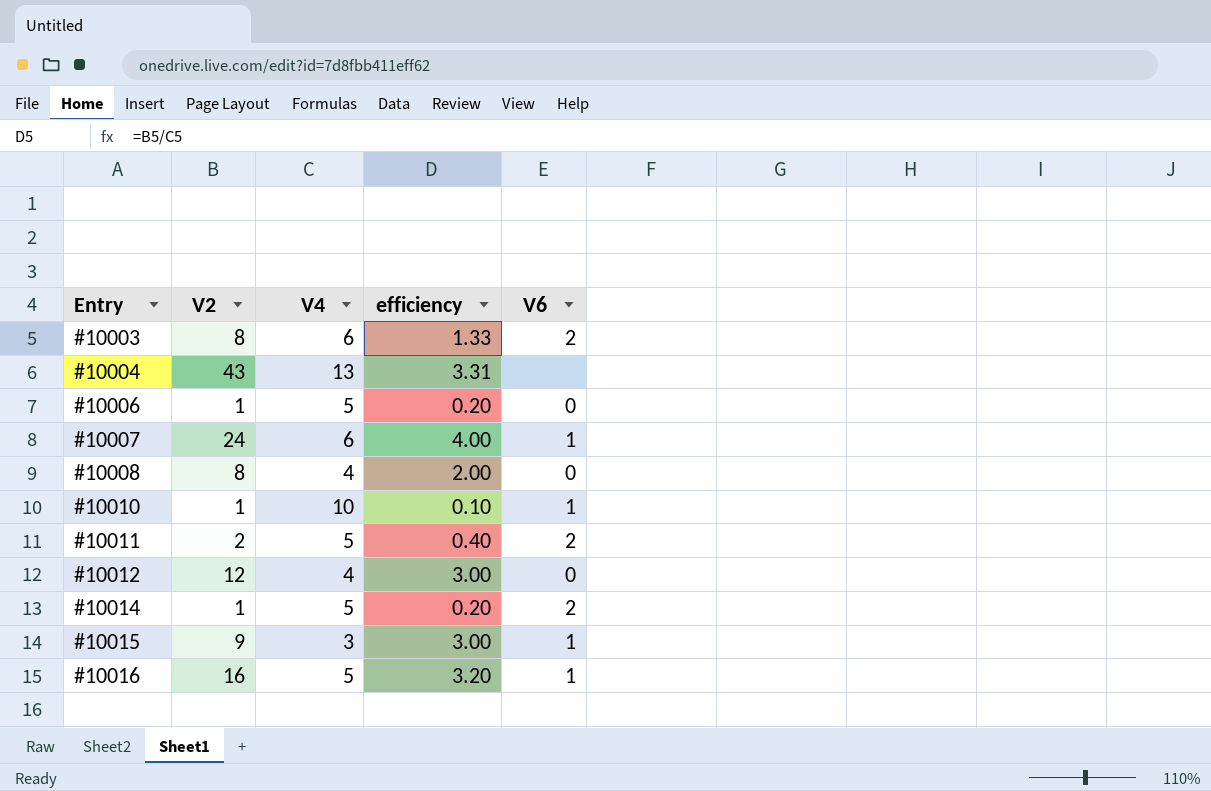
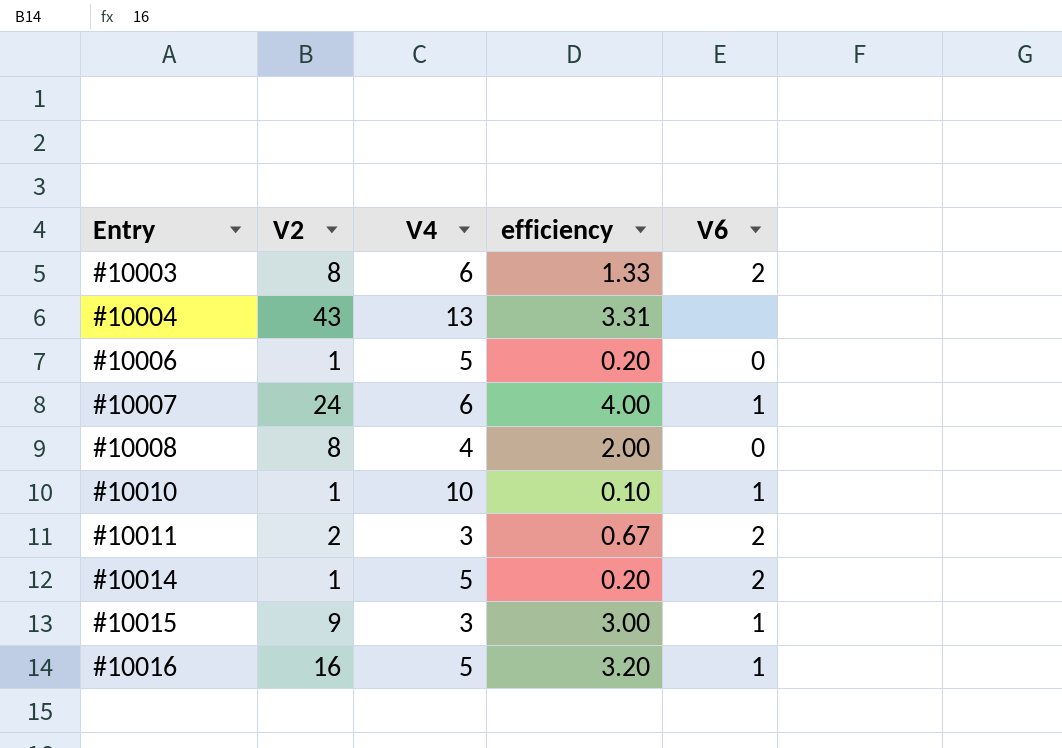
row #10012: 12 | 4 | 3.00 | 0 -> none
#10011 | V4: 5 -> 3
#10011 | efficiency: 0.40 -> 0.67

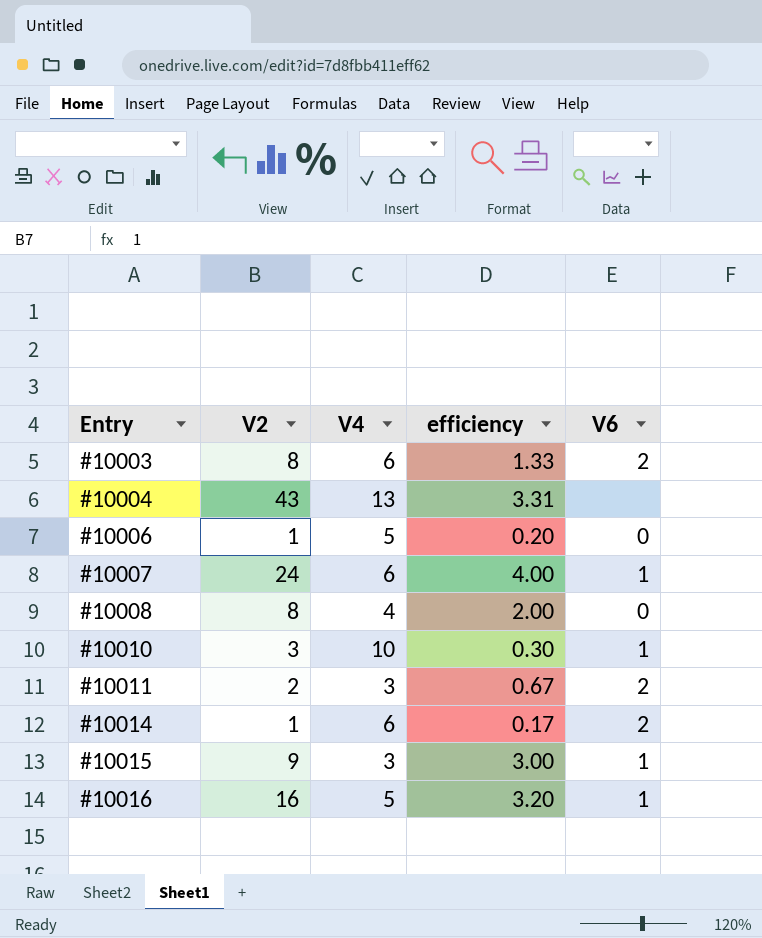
#10010 | V2: 1 -> 3
#10010 | efficiency: 0.10 -> 0.30
#10014 | V4: 5 -> 6
#10014 | efficiency: 0.20 -> 0.17

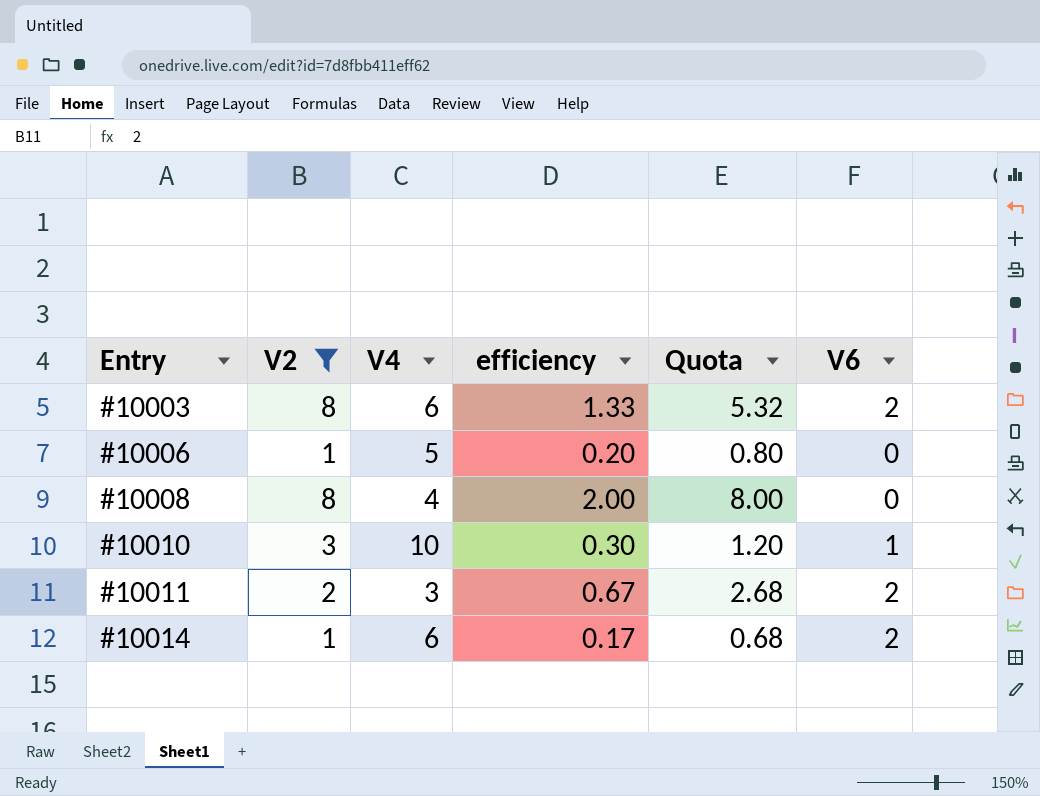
filter: none -> V2 <= 8
column Quota | formula: none -> [efficiency] * 4

